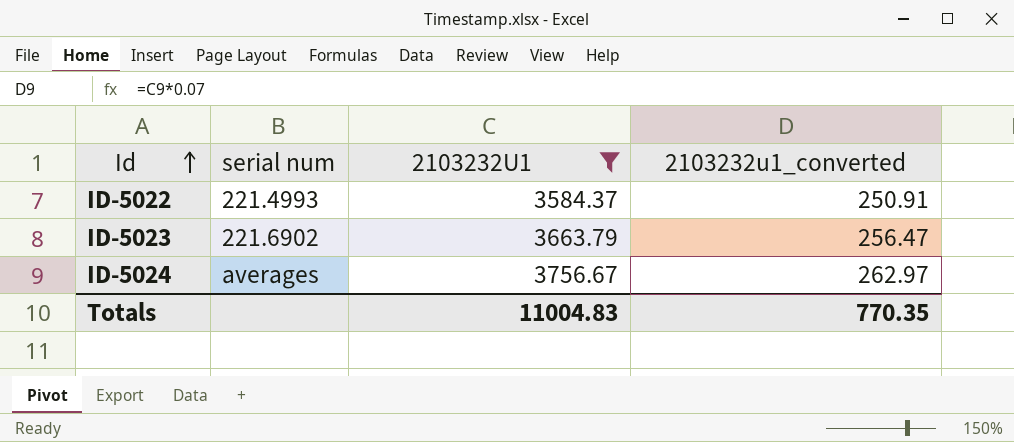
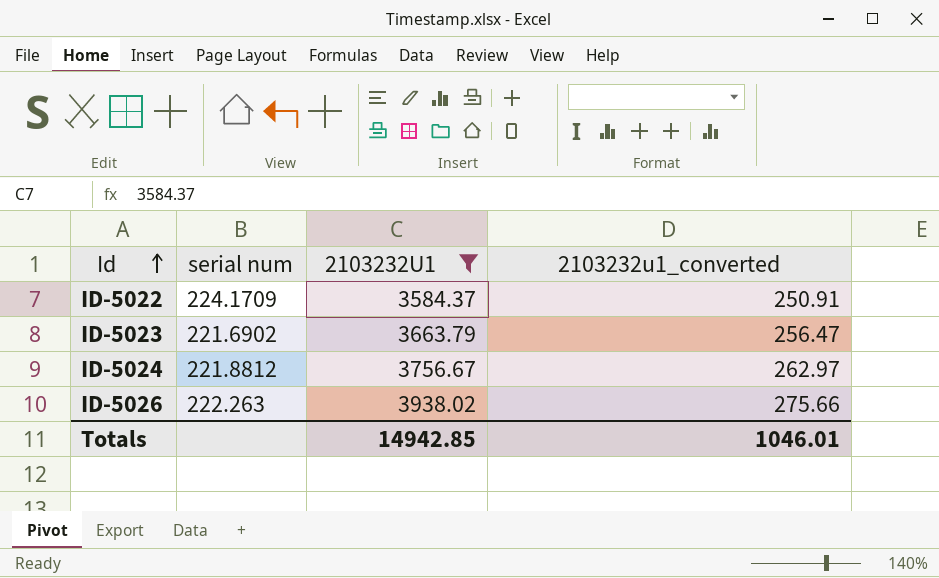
ID-5022 | serial num: 221.4993 -> 224.1709
ID-5024 | serial num: averages -> 221.8812
row ID-5026: none -> 222.263 | 3938.02 | 275.66
Totals | 2103232U1: 11004.83 -> 14942.85
Totals | 2103232u1_converted: 770.35 -> 1046.01

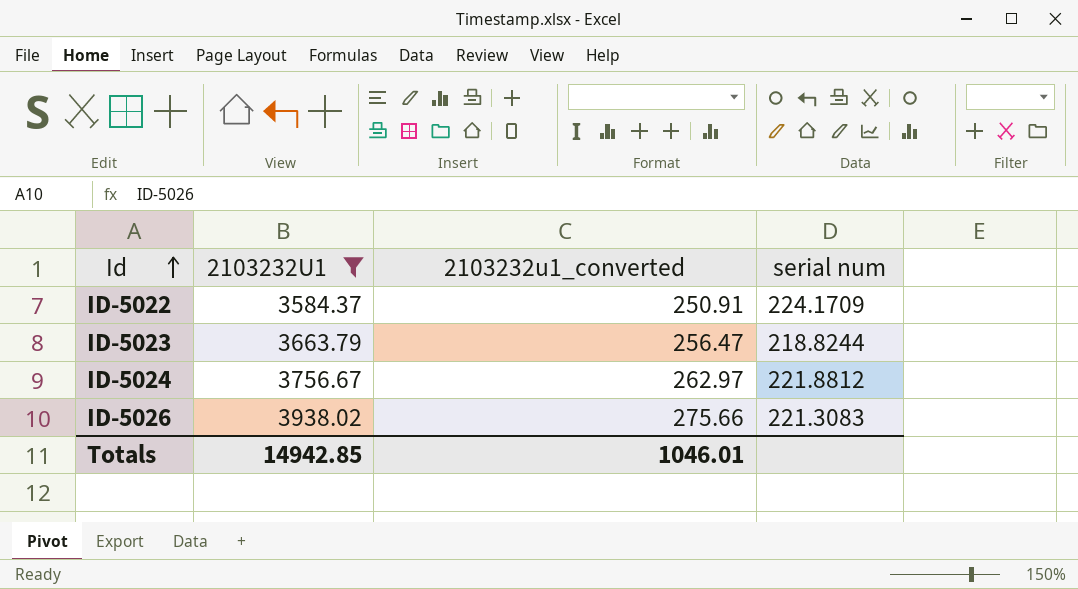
column serial num | position: 2 -> 4
ID-5023 | serial num: 221.6902 -> 218.8244
ID-5026 | serial num: 222.263 -> 221.3083

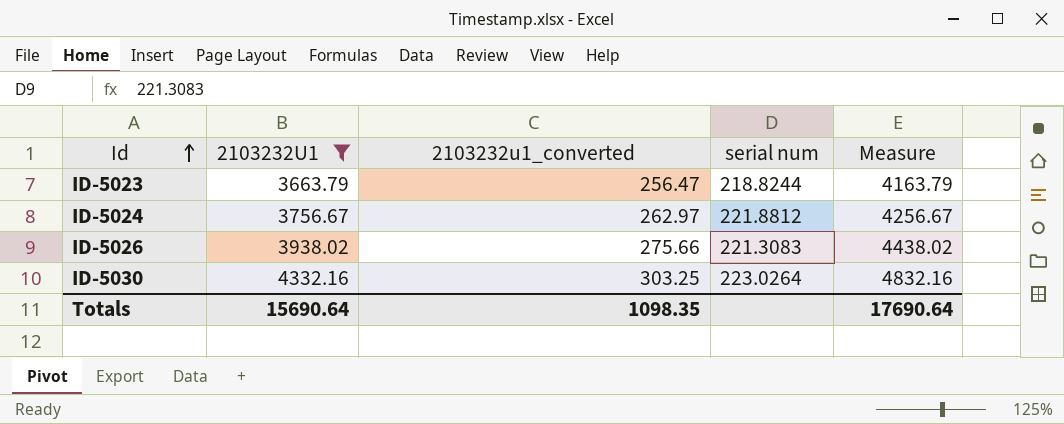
column Measure | formula: none -> [2103232U1] + 500
row ID-5022: 3584.37 | 250.91 | 224.1709 -> none
row ID-5030: none -> 4332.16 | 303.25 | 223.0264 | 4832.16
Totals | 2103232U1: 14942.85 -> 15690.64
Totals | 2103232u1_converted: 1046.01 -> 1098.35

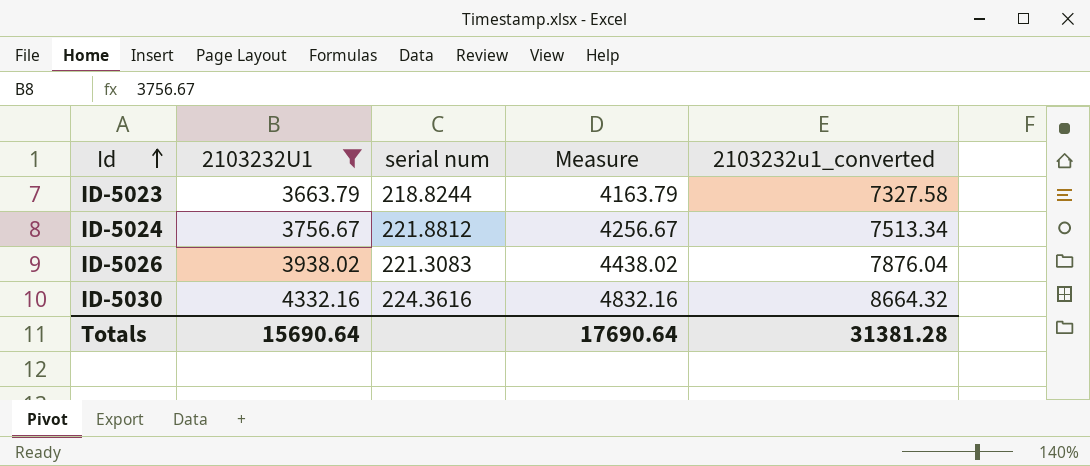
column 2103232u1_converted | formula: [2103232U1] * 0.07 -> [2103232U1] * 2
column 2103232u1_converted | position: 3 -> 5
ID-5030 | serial num: 223.0264 -> 224.3616
Totals | 2103232u1_converted: 1098.35 -> 31381.28

